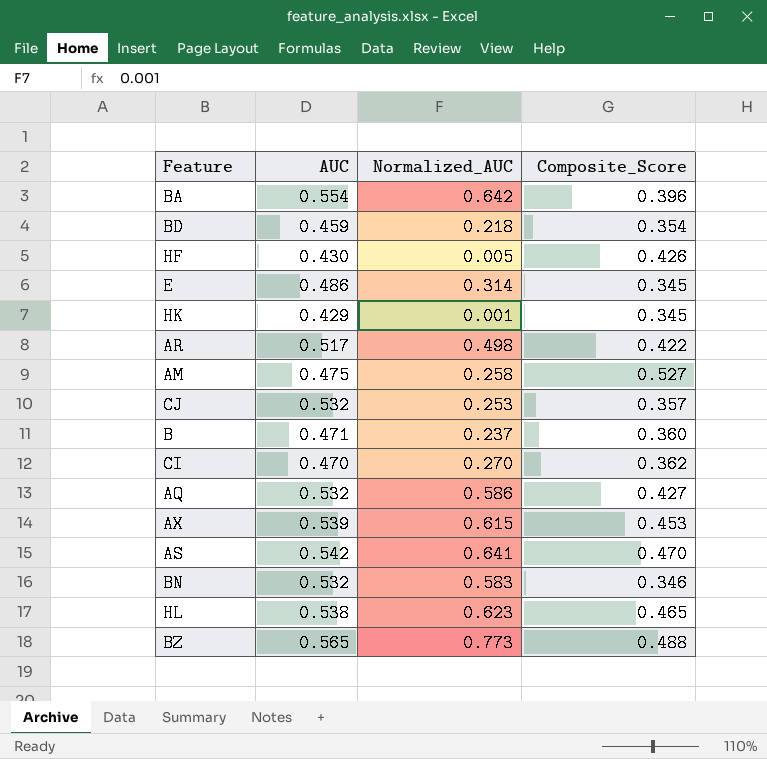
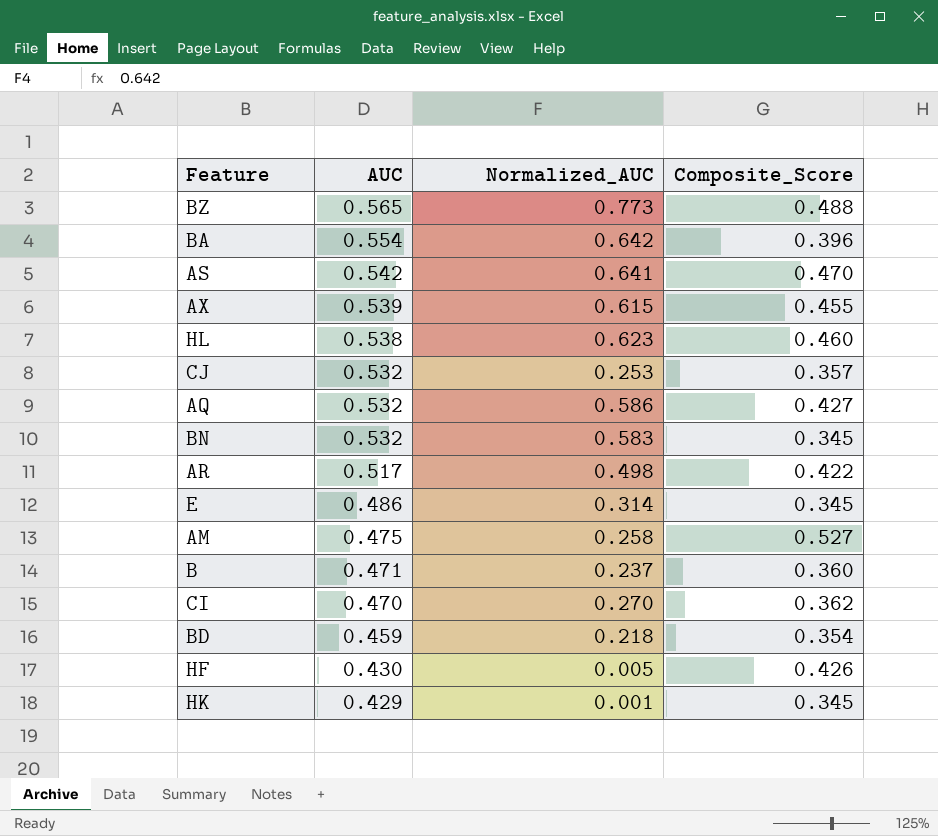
row order: none -> AUC descending
AX | Composite_Score: 0.453 -> 0.455
HL | Composite_Score: 0.465 -> 0.460
BN | Composite_Score: 0.346 -> 0.345

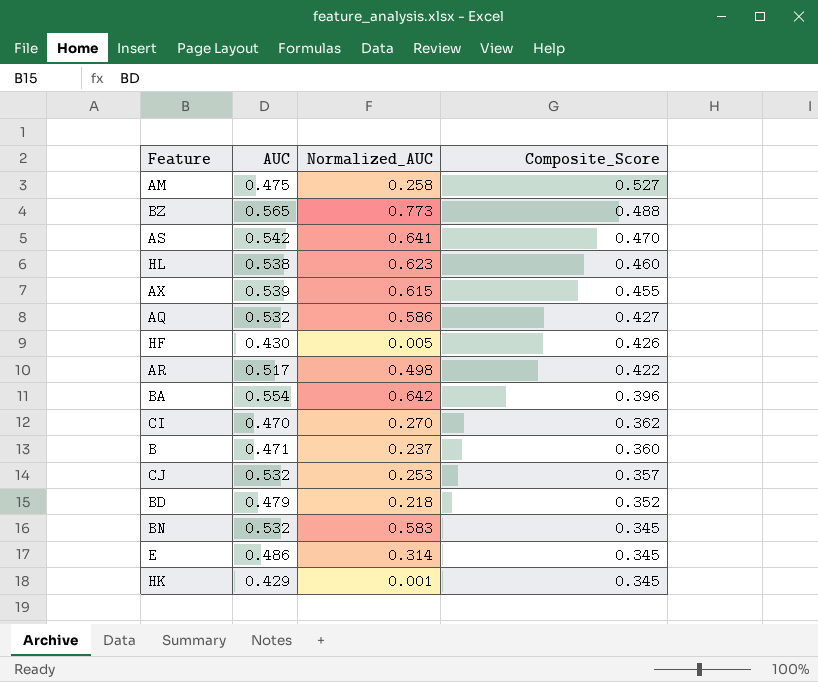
row order: AUC descending -> Composite_Score descending
BD | AUC: 0.459 -> 0.479
BD | Composite_Score: 0.354 -> 0.352

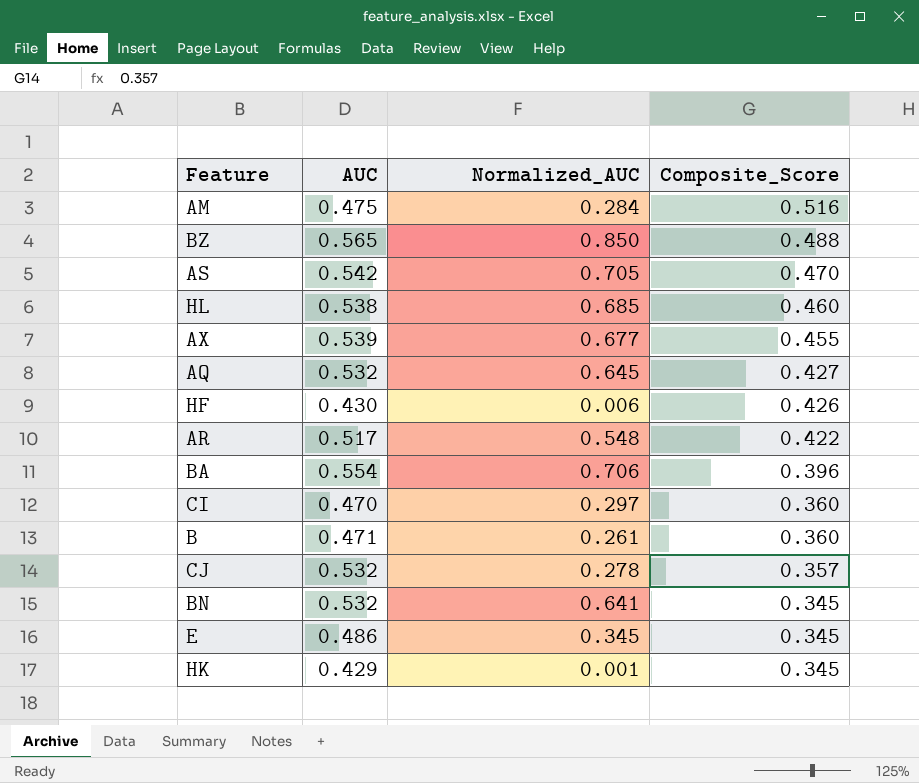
row BD: 0.479 | 0.218 | 0.352 -> none
AM | Normalized_AUC: 0.258 -> 0.284
AM | Composite_Score: 0.527 -> 0.516
BZ | Normalized_AUC: 0.773 -> 0.850
AS | Normalized_AUC: 0.641 -> 0.705
HL | Normalized_AUC: 0.623 -> 0.685
AX | Normalized_AUC: 0.615 -> 0.677
AQ | Normalized_AUC: 0.586 -> 0.645
HF | Normalized_AUC: 0.005 -> 0.006
AR | Normalized_AUC: 0.498 -> 0.548
BA | Normalized_AUC: 0.642 -> 0.706
CI | Normalized_AUC: 0.270 -> 0.297
CI | Composite_Score: 0.362 -> 0.360
B | Normalized_AUC: 0.237 -> 0.261
CJ | Normalized_AUC: 0.253 -> 0.278
BN | Normalized_AUC: 0.583 -> 0.641
E | Normalized_AUC: 0.314 -> 0.345

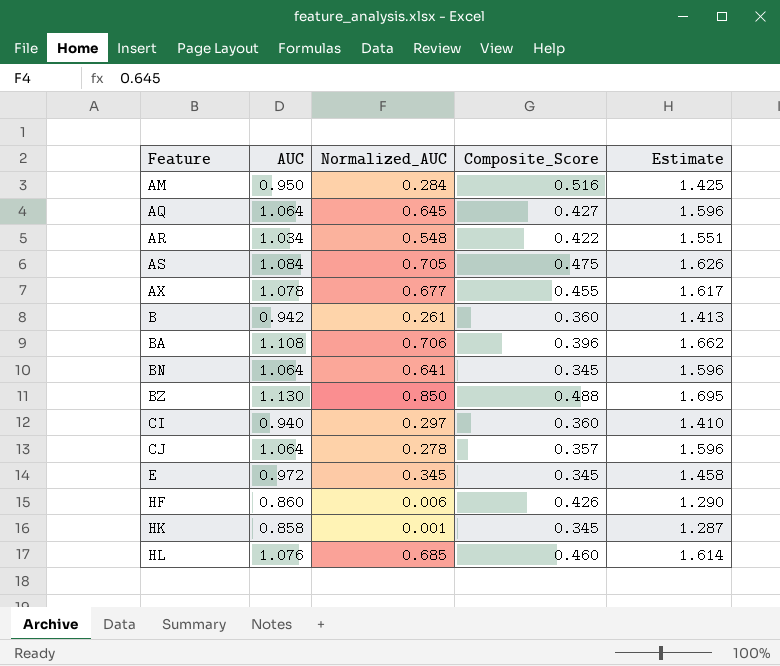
row order: Composite_Score descending -> Feature ascending
column Estimate | formula: none -> [AUC] * 1.5
AM | AUC: 0.475 -> 0.950
AQ | AUC: 0.532 -> 1.064
AR | AUC: 0.517 -> 1.034
AS | AUC: 0.542 -> 1.084
AS | Composite_Score: 0.470 -> 0.475
AX | AUC: 0.539 -> 1.078
B | AUC: 0.471 -> 0.942
BA | AUC: 0.554 -> 1.108
BN | AUC: 0.532 -> 1.064
BZ | AUC: 0.565 -> 1.130
CI | AUC: 0.470 -> 0.940
CJ | AUC: 0.532 -> 1.064
E | AUC: 0.486 -> 0.972
HF | AUC: 0.430 -> 0.860
HK | AUC: 0.429 -> 0.858
HL | AUC: 0.538 -> 1.076

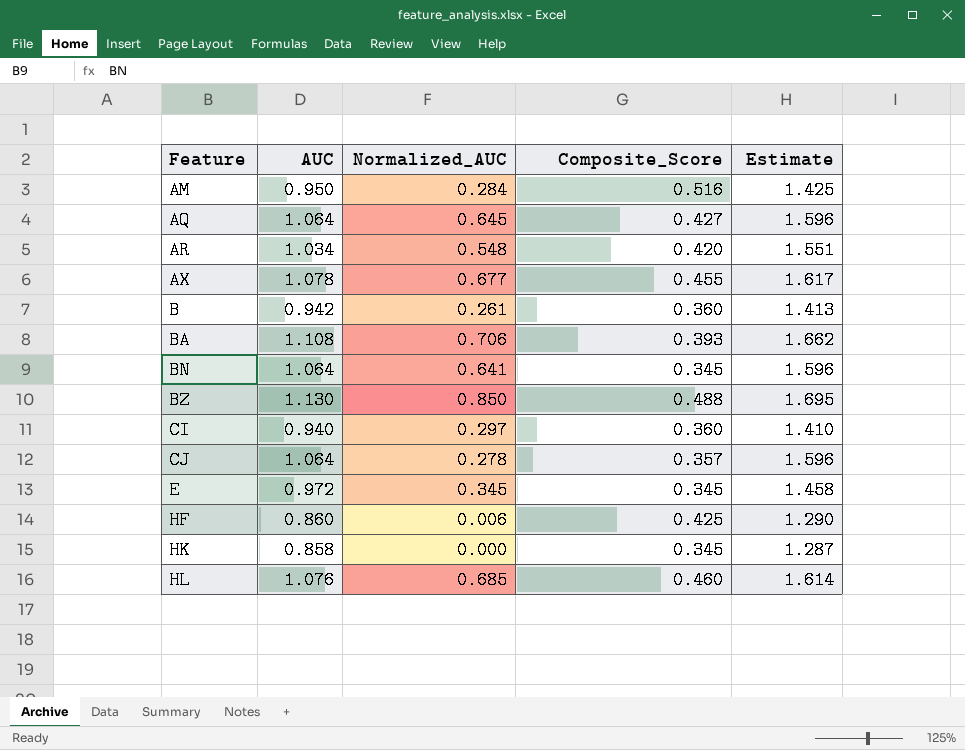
row AS: 1.084 | 0.705 | 0.475 | 1.626 -> none
AR | Composite_Score: 0.422 -> 0.420
BA | Composite_Score: 0.396 -> 0.393
HF | Composite_Score: 0.426 -> 0.425
HK | Normalized_AUC: 0.001 -> 0.000

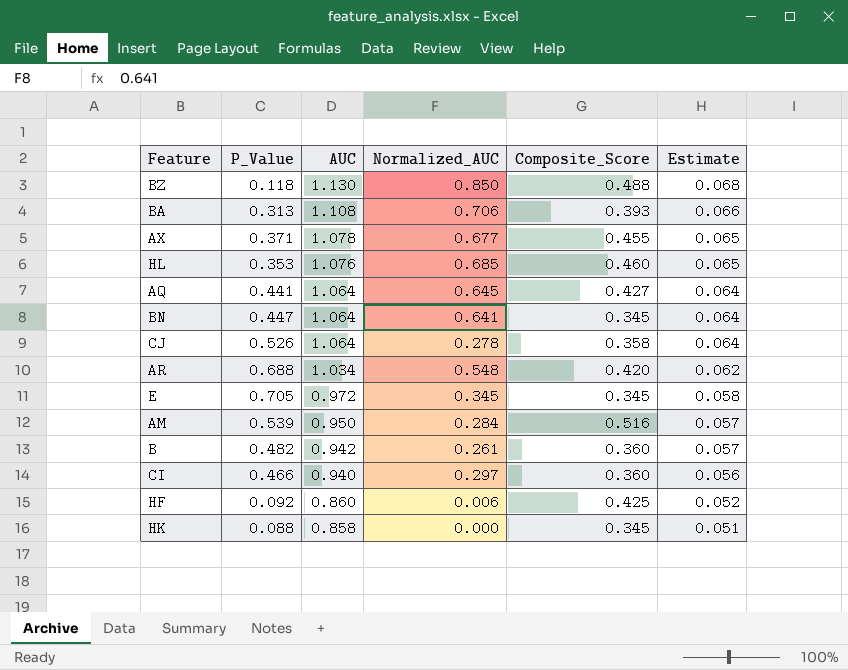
row order: Feature ascending -> AUC descending
column P_Value | position: none -> 2
column Estimate | formula: [AUC] * 1.5 -> [AUC] * 0.06
CJ | Composite_Score: 0.357 -> 0.358

